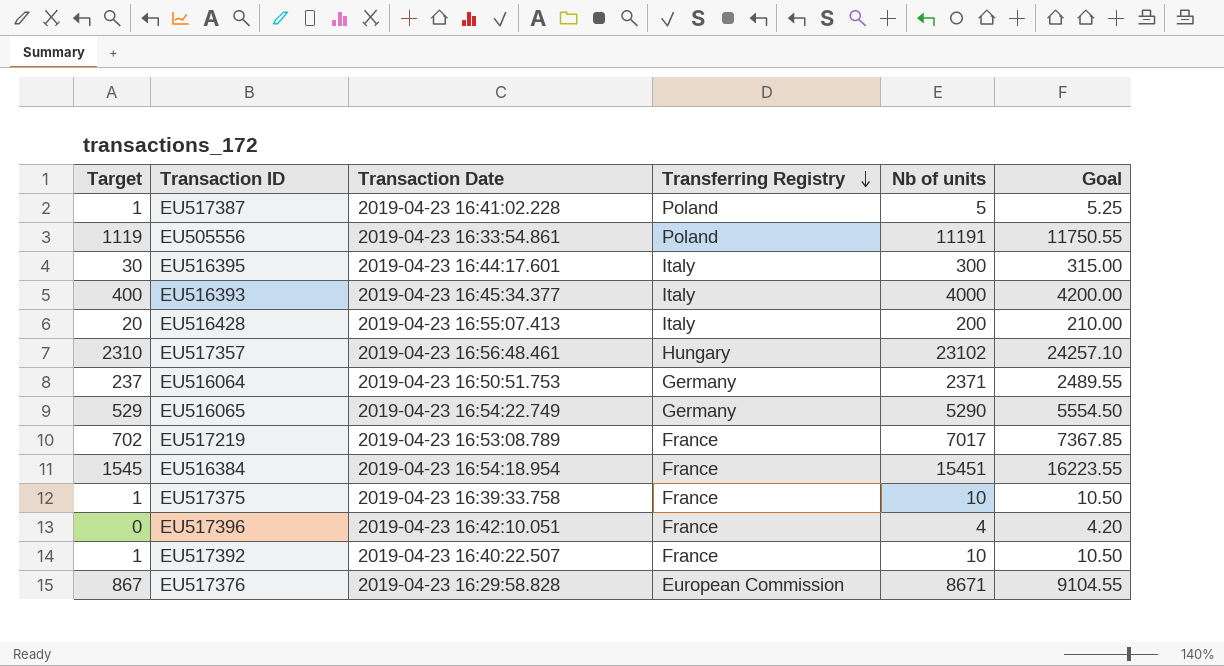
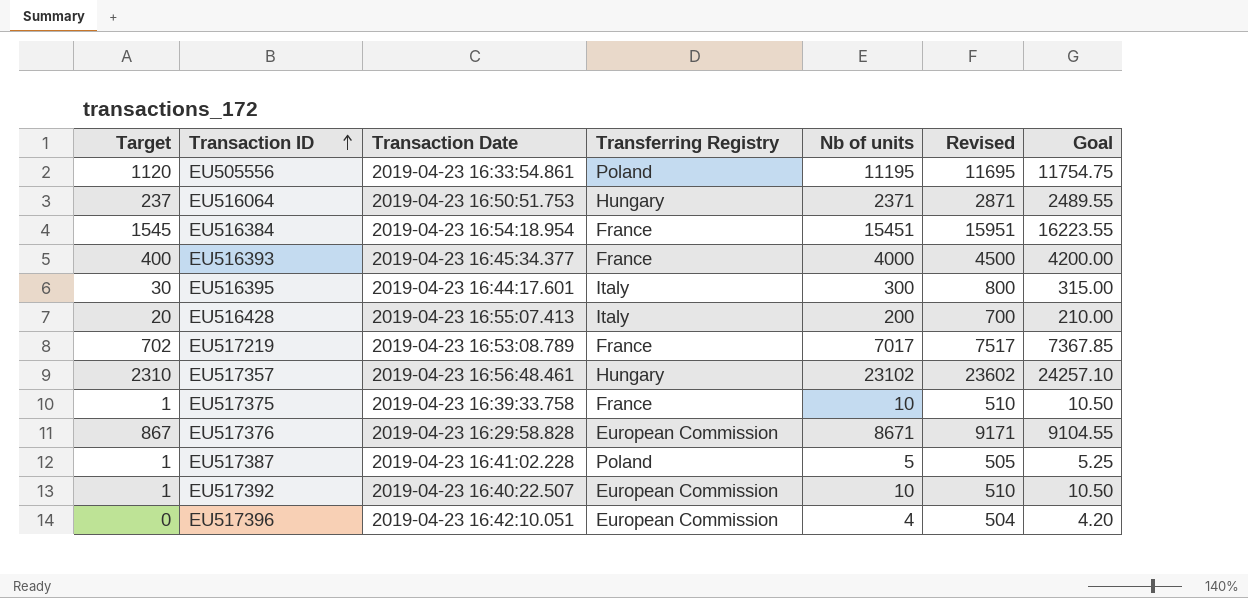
row order: Transferring Registry descending -> Transaction ID ascending
column Revised | formula: none -> [Nb of units] + 500
row EU516065: 529 | 2019-04-23 16:54:22.749 | Germany | 5290 | 5554.50 -> none
EU505556 | Target: 1119 -> 1120
EU505556 | Nb of units: 11191 -> 11195
EU505556 | Goal: 11750.55 -> 11754.75
EU516064 | Transferring Registry: Germany -> Hungary
EU516393 | Transferring Registry: Italy -> France
EU517392 | Transferring Registry: France -> European Commission
EU517396 | Transferring Registry: France -> European Commission

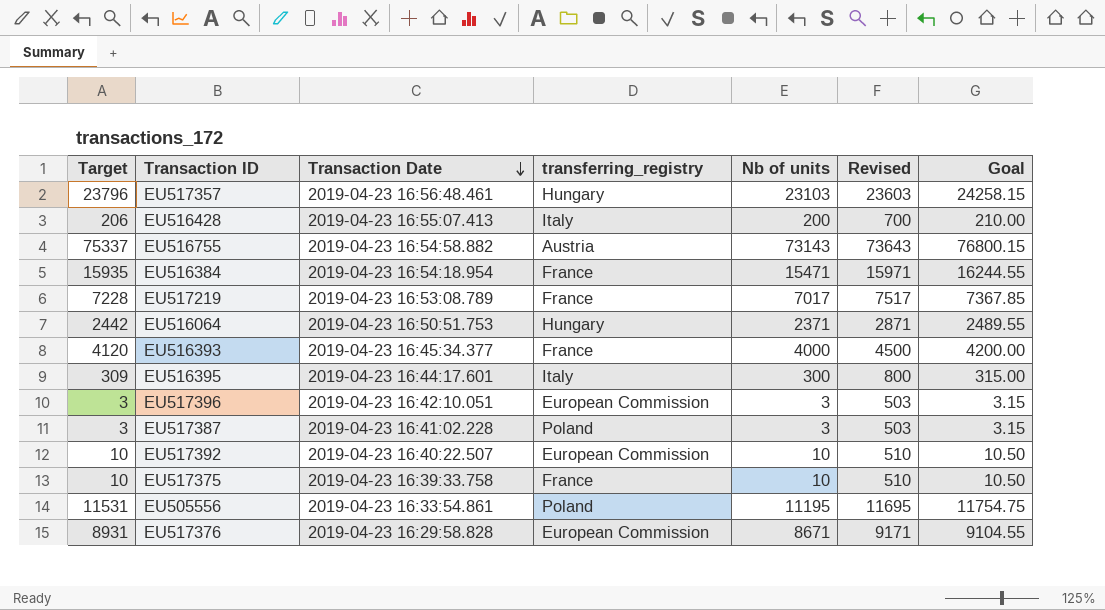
row order: Transaction ID ascending -> Transaction Date descending
column Target | formula: [Nb of units] * 0.1 -> [Nb of units] * 1.03
column name: Transferring Registry -> transferring_registry
EU517357 | Nb of units: 23102 -> 23103
EU517357 | Revised: 23602 -> 23603
EU517357 | Goal: 24257.10 -> 24258.15
row EU516755: none -> 75337 | 2019-04-23 16:54:58.882 | Austria | 73143 | 73643 | 76800.15
EU516384 | Nb of units: 15451 -> 15471
EU516384 | Revised: 15951 -> 15971
EU516384 | Goal: 16223.55 -> 16244.55
EU517396 | Nb of units: 4 -> 3
EU517396 | Revised: 504 -> 503
EU517396 | Goal: 4.20 -> 3.15
EU517387 | Nb of units: 5 -> 3
EU517387 | Revised: 505 -> 503
EU517387 | Goal: 5.25 -> 3.15

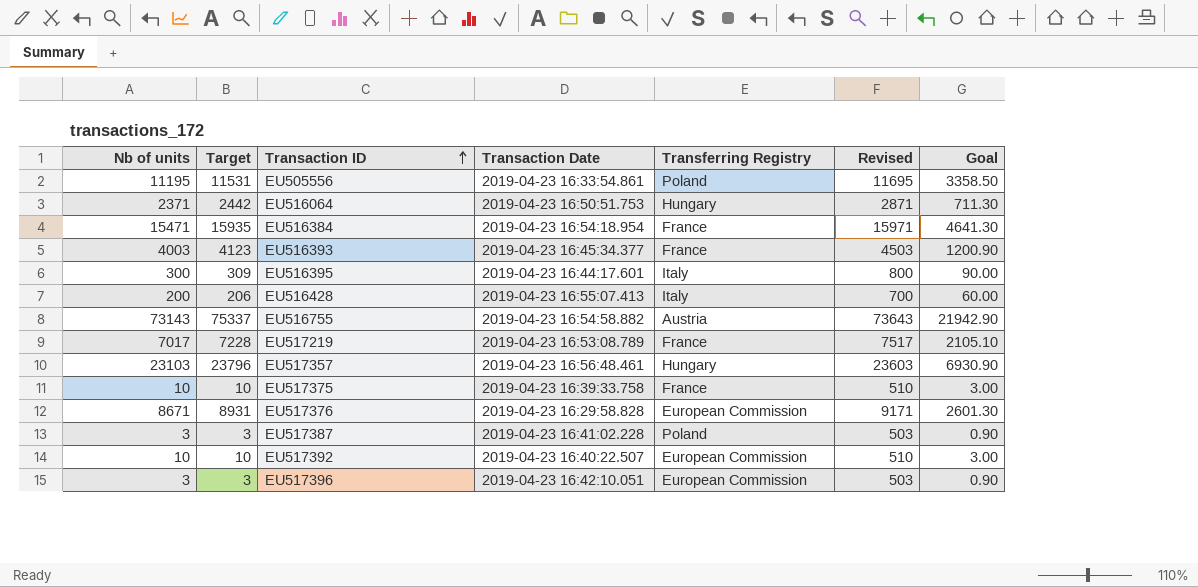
row order: Transaction Date descending -> Transaction ID ascending
column Nb of units | position: 5 -> 1
column name: transferring_registry -> Transferring Registry
column Goal | formula: [Nb of units] * 1.05 -> [Nb of units] * 0.3
EU516393 | Nb of units: 4000 -> 4003
EU516393 | Target: 4120 -> 4123
EU516393 | Revised: 4500 -> 4503

